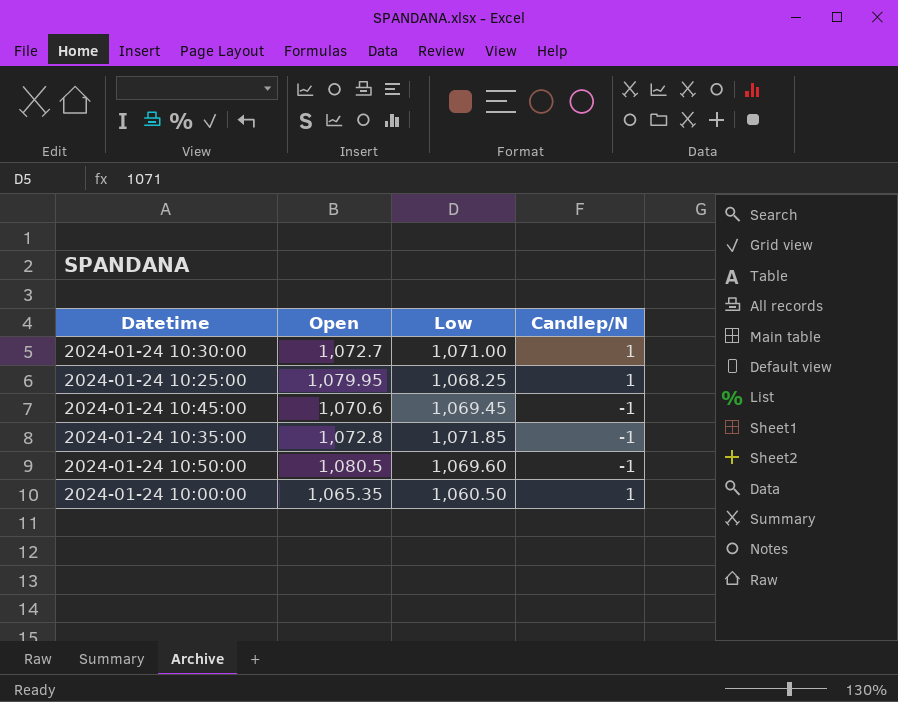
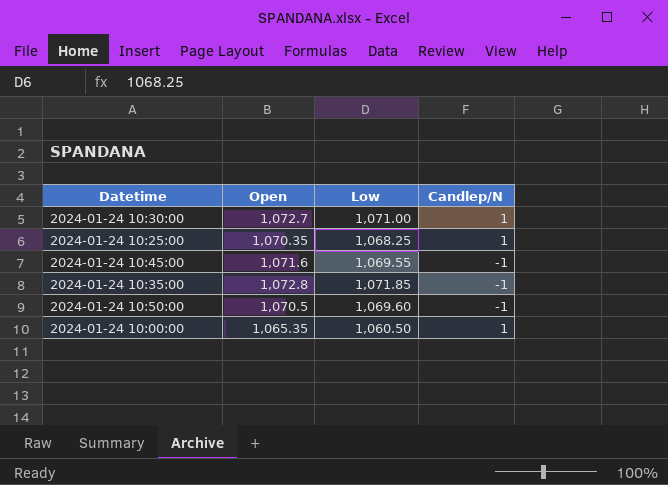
2024-01-24 10:25:00 | Open: 1,079.95 -> 1,070.35
2024-01-24 10:45:00 | Open: 1,070.6 -> 1,071.6
2024-01-24 10:45:00 | Low: 1,069.45 -> 1,069.55
2024-01-24 10:50:00 | Open: 1,080.5 -> 1,070.5

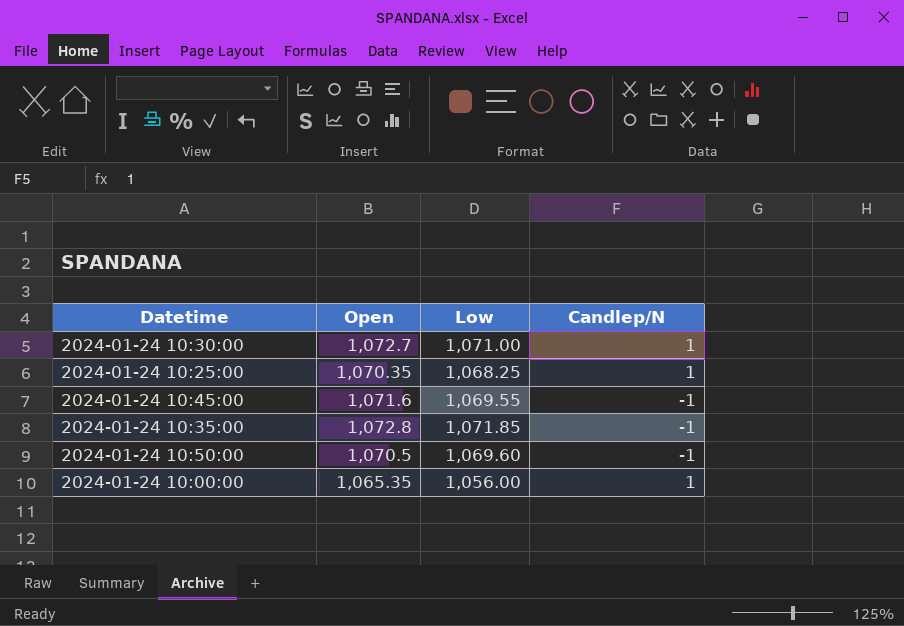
2024-01-24 10:00:00 | Low: 1,060.50 -> 1,056.00

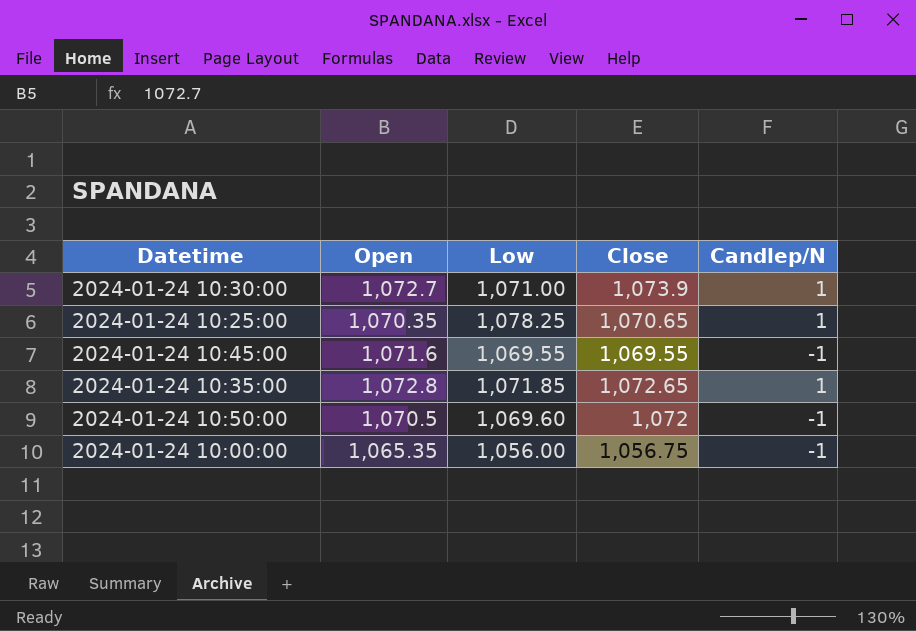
column Close | position: none -> 4
2024-01-24 10:25:00 | Low: 1,068.25 -> 1,078.25
2024-01-24 10:35:00 | Candlep/N: -1 -> 1
2024-01-24 10:00:00 | Candlep/N: 1 -> -1

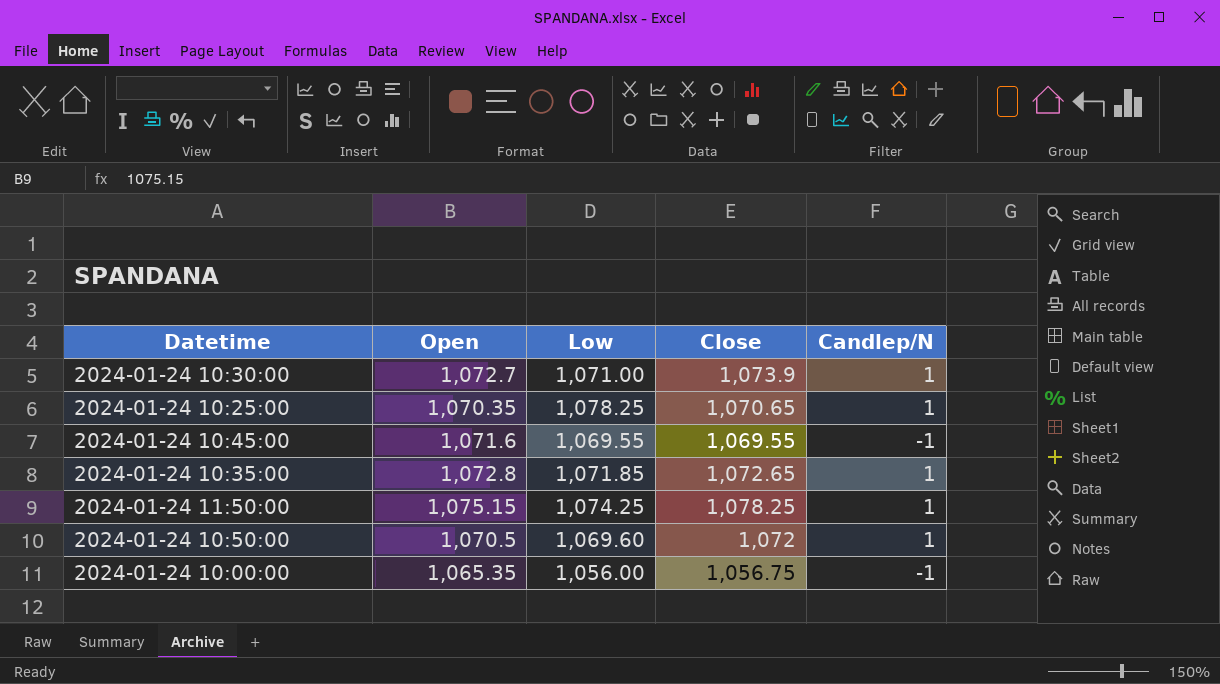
row 2024-01-24 11:50:00: none -> 1,075.15 | 1,074.25 | 1,078.25 | 1
2024-01-24 10:50:00 | Candlep/N: -1 -> 1

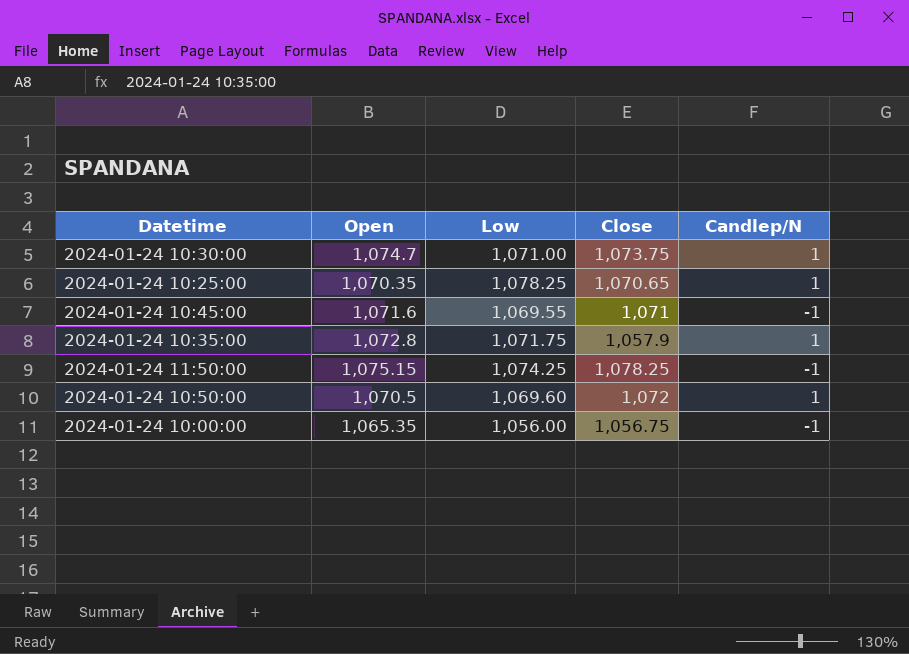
2024-01-24 10:30:00 | Open: 1,072.7 -> 1,074.7
2024-01-24 10:30:00 | Close: 1,073.9 -> 1,073.75
2024-01-24 10:45:00 | Close: 1,069.55 -> 1,071
2024-01-24 10:35:00 | Low: 1,071.85 -> 1,071.75
2024-01-24 10:35:00 | Close: 1,072.65 -> 1,057.9
2024-01-24 11:50:00 | Candlep/N: 1 -> -1

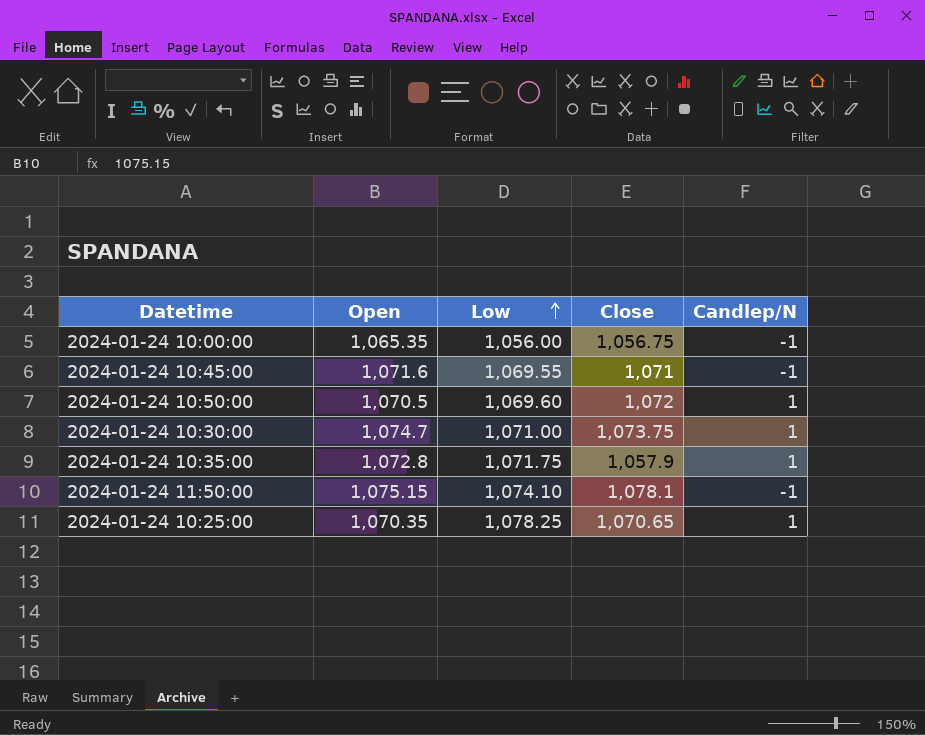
row order: none -> Low ascending
2024-01-24 11:50:00 | Low: 1,074.25 -> 1,074.10
2024-01-24 11:50:00 | Close: 1,078.25 -> 1,078.1

